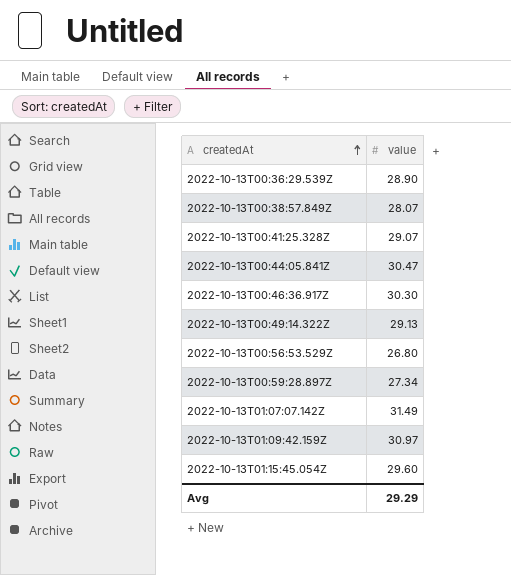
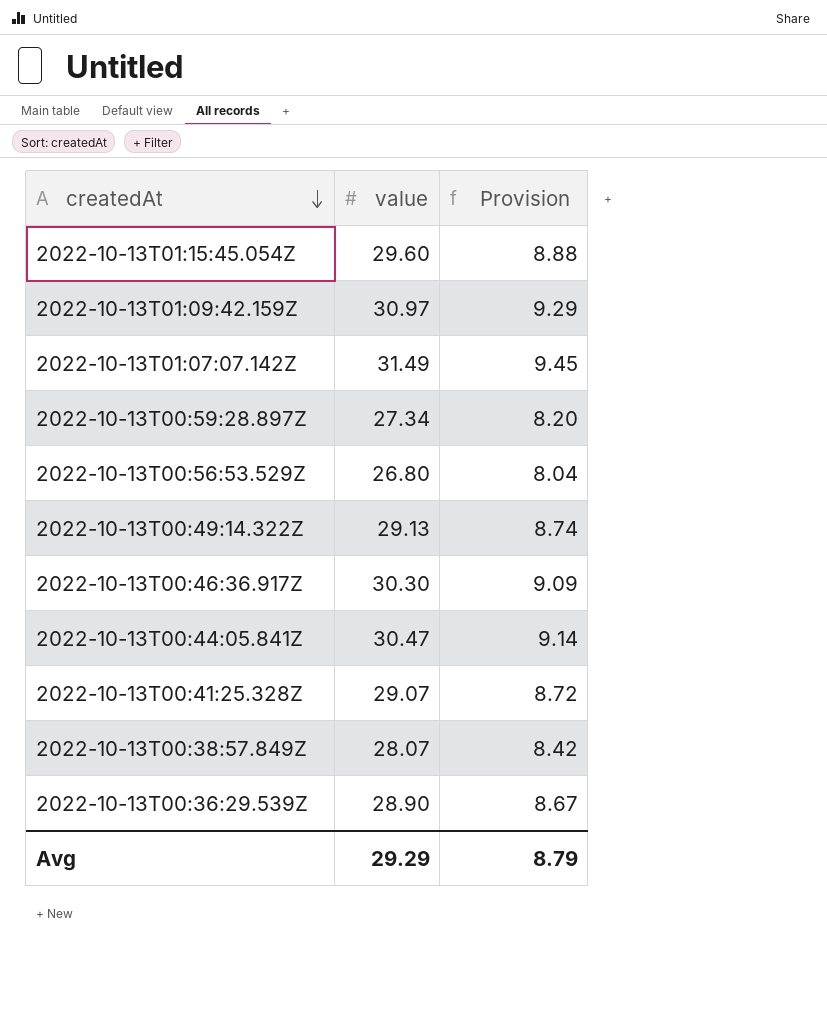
row order: createdAt ascending -> createdAt descending
column Provision | formula: none -> [value] * 0.3

